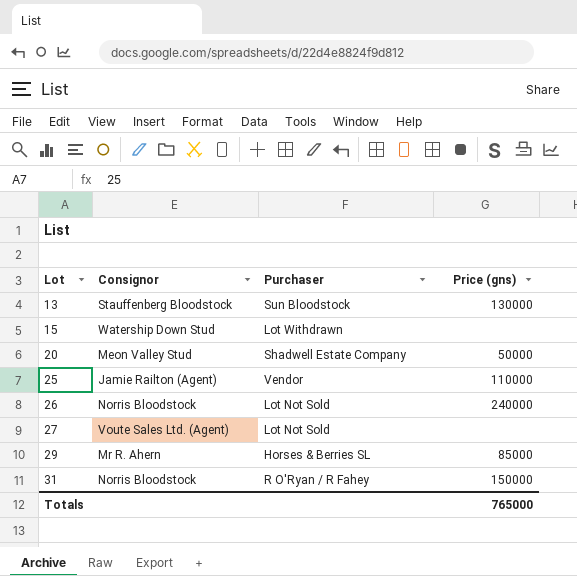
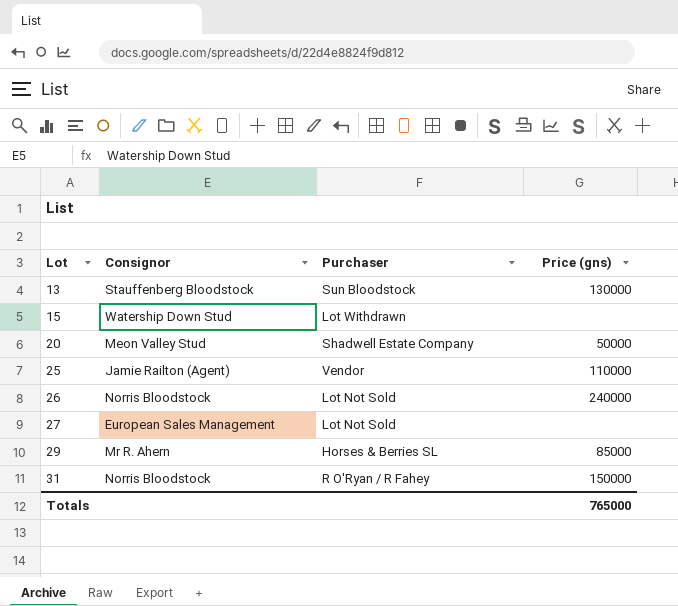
27 | Consignor: Voute Sales Ltd. (Agent) -> European Sales Management

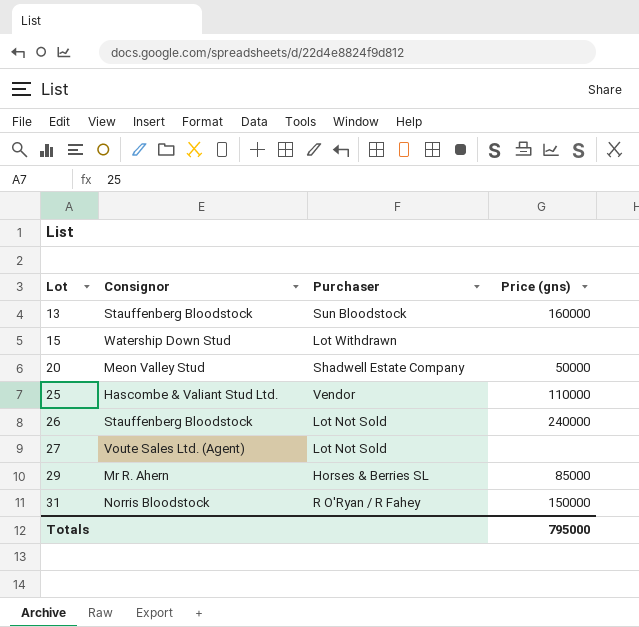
13 | Price (gns): 130000 -> 160000
25 | Consignor: Jamie Railton (Agent) -> Hascombe & Valiant Stud Ltd.
26 | Consignor: Norris Bloodstock -> Stauffenberg Bloodstock
27 | Consignor: European Sales Management -> Voute Sales Ltd. (Agent)
Totals | Price (gns): 765000 -> 795000

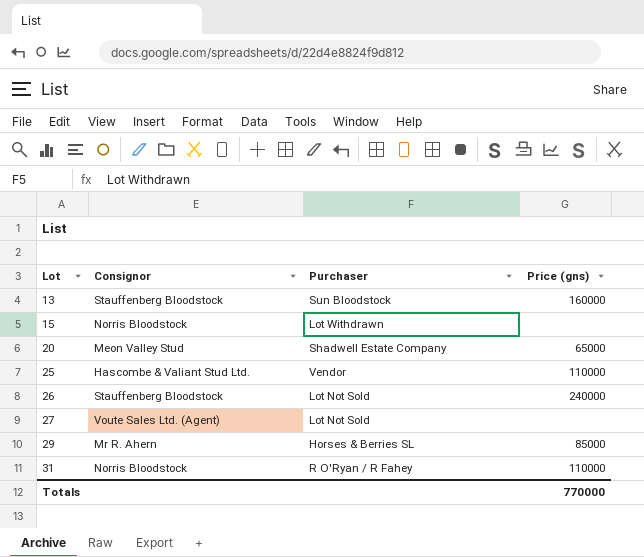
15 | Consignor: Watership Down Stud -> Norris Bloodstock
20 | Price (gns): 50000 -> 65000
31 | Price (gns): 150000 -> 110000
Totals | Price (gns): 795000 -> 770000

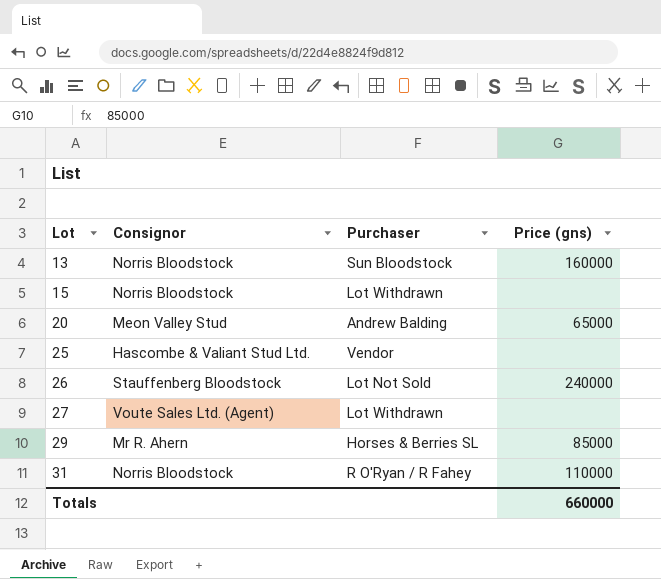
13 | Consignor: Stauffenberg Bloodstock -> Norris Bloodstock
20 | Purchaser: Shadwell Estate Company -> Andrew Balding
25 | Price (gns): 110000 -> none
27 | Purchaser: Lot Not Sold -> Lot Withdrawn
Totals | Price (gns): 770000 -> 660000

